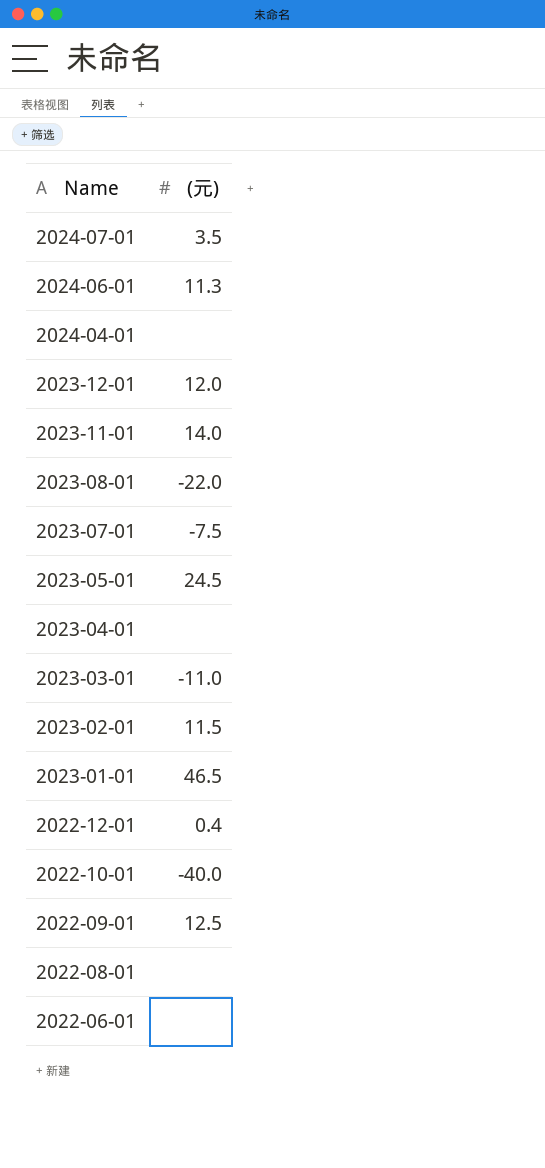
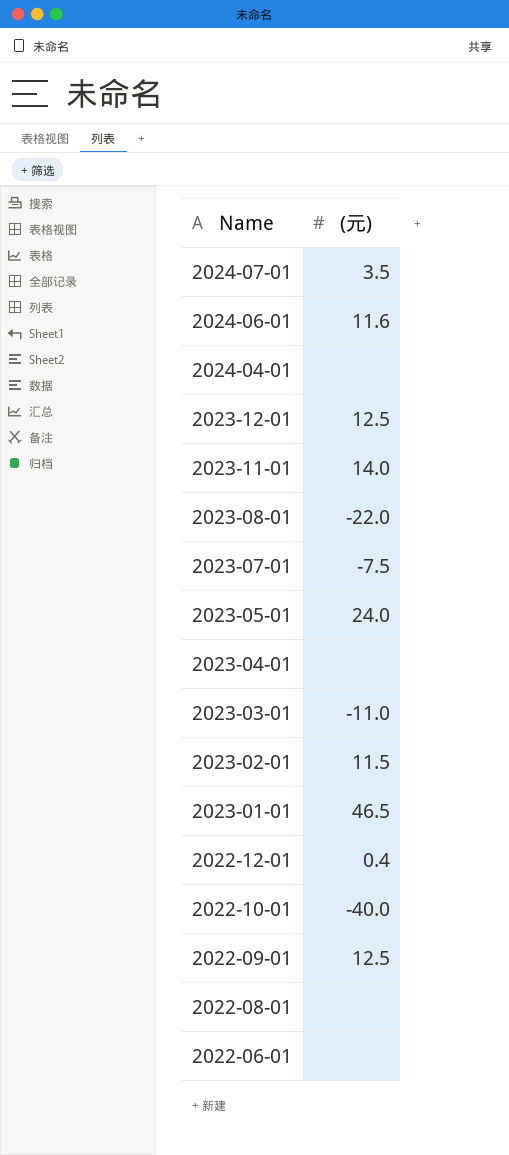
2024-06-01 | (元): 11.3 -> 11.6
2023-12-01 | (元): 12.0 -> 12.5
2023-05-01 | (元): 24.5 -> 24.0

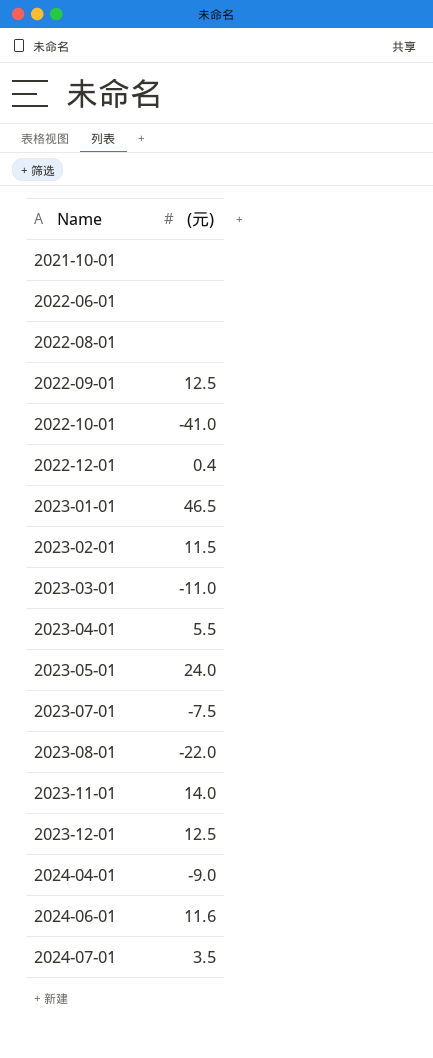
row order: Name descending -> Name ascending
row 2021-10-01: none -> none
2022-10-01 | (元): -40.0 -> -41.0
2023-04-01 | (元): none -> 5.5
2024-04-01 | (元): none -> -9.0

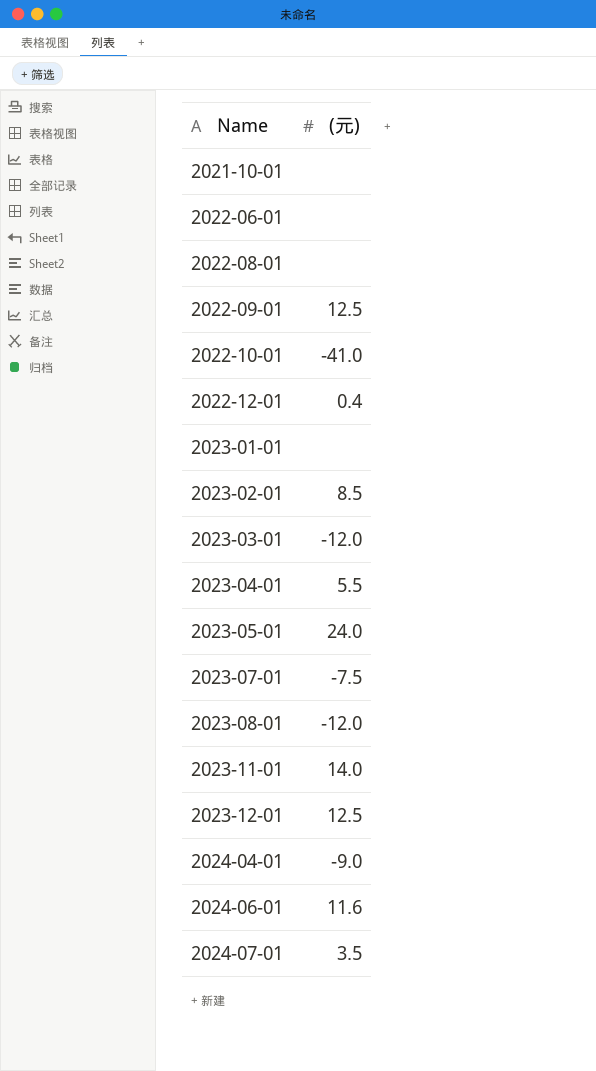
2023-01-01 | (元): 46.5 -> none
2023-02-01 | (元): 11.5 -> 8.5
2023-03-01 | (元): -11.0 -> -12.0
2023-08-01 | (元): -22.0 -> -12.0

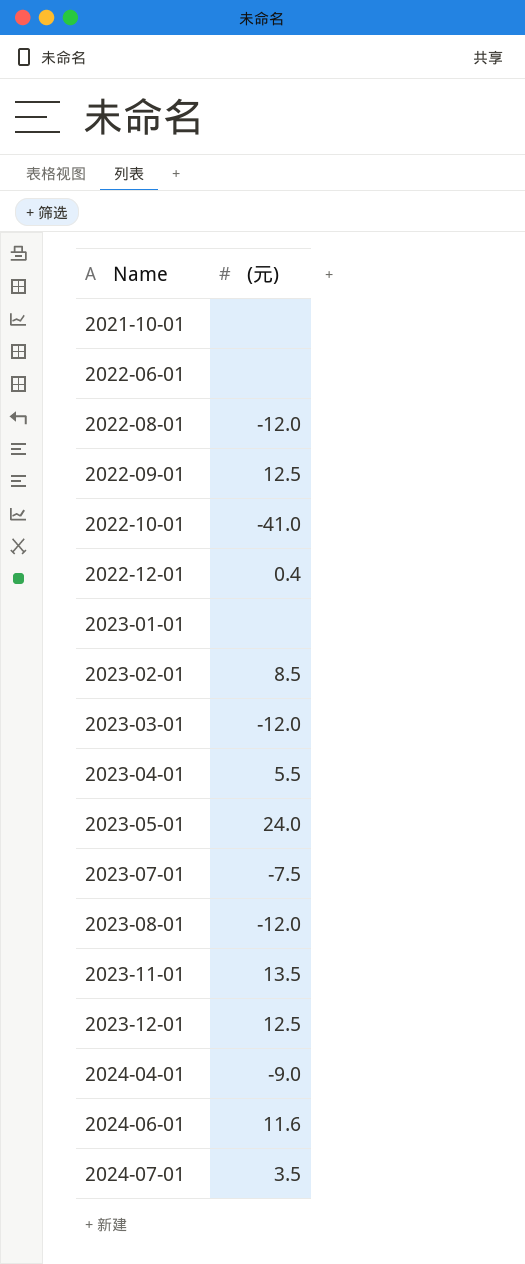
2022-08-01 | (元): none -> -12.0
2023-11-01 | (元): 14.0 -> 13.5

